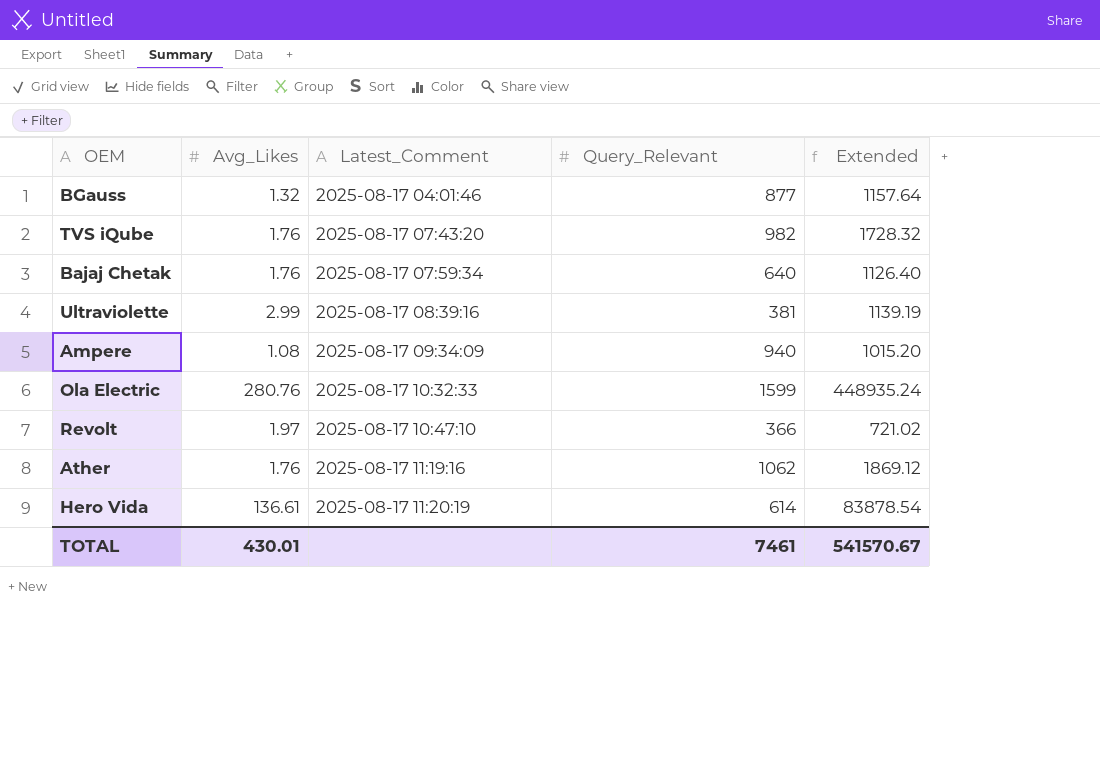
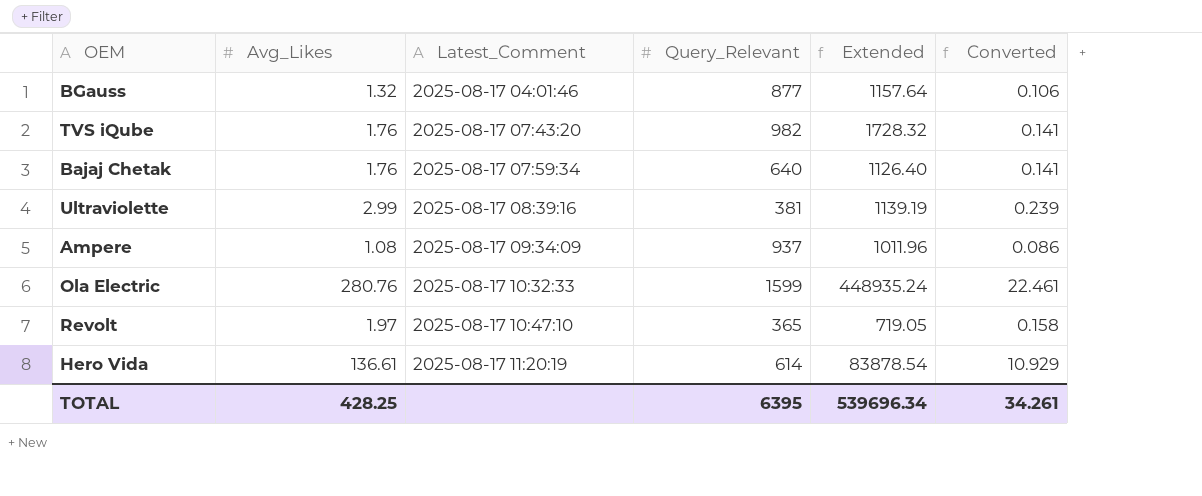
column Converted | formula: none -> [Avg_Likes] * 0.08
row Ather: 1.76 | 2025-08-17 11:19:16 | 1062 | 1869.12 -> none
Ampere | Query_Relevant: 940 -> 937
Ampere | Extended: 1015.20 -> 1011.96
Revolt | Query_Relevant: 366 -> 365
Revolt | Extended: 721.02 -> 719.05
TOTAL | Avg_Likes: 430.01 -> 428.25
TOTAL | Query_Relevant: 7461 -> 6395
TOTAL | Extended: 541570.67 -> 539696.34

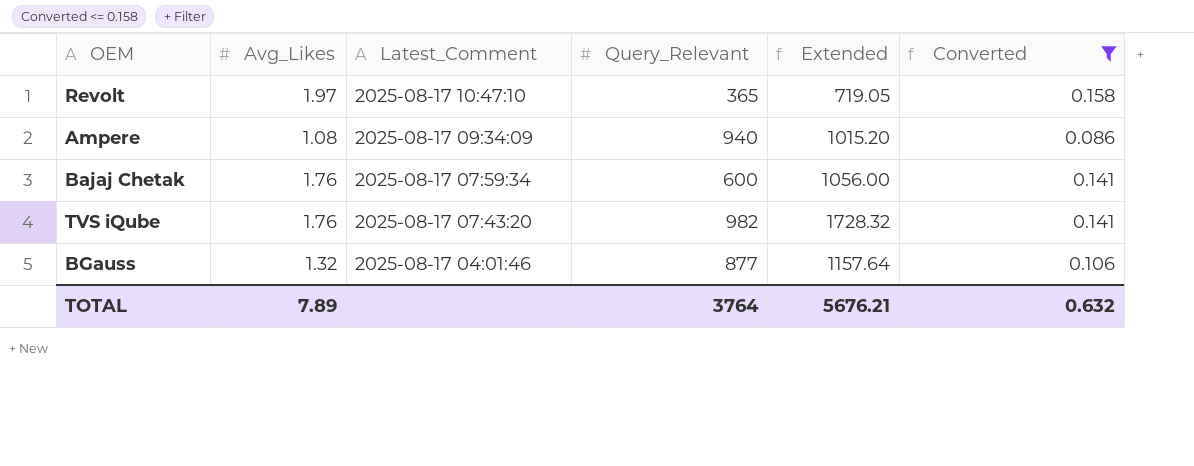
filter: none -> Converted <= 0.158
row order: Latest_Comment ascending -> Latest_Comment descending
Ampere | Query_Relevant: 937 -> 940
Ampere | Extended: 1011.96 -> 1015.20
Bajaj Chetak | Query_Relevant: 640 -> 600
Bajaj Chetak | Extended: 1126.40 -> 1056.00
TOTAL | Avg_Likes: 428.25 -> 7.89
TOTAL | Query_Relevant: 6395 -> 3764
TOTAL | Extended: 539696.34 -> 5676.21
TOTAL | Converted: 34.261 -> 0.632

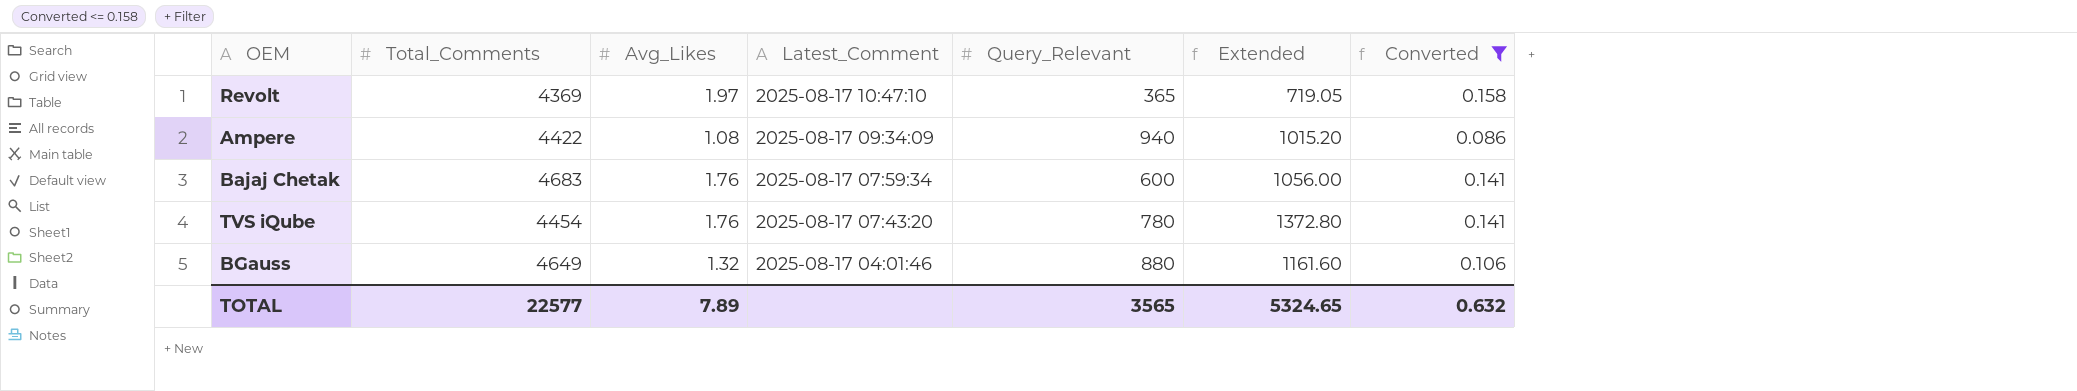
column Total_Comments | position: none -> 2
TVS iQube | Query_Relevant: 982 -> 780
TVS iQube | Extended: 1728.32 -> 1372.80
BGauss | Query_Relevant: 877 -> 880
BGauss | Extended: 1157.64 -> 1161.60
TOTAL | Query_Relevant: 3764 -> 3565
TOTAL | Extended: 5676.21 -> 5324.65

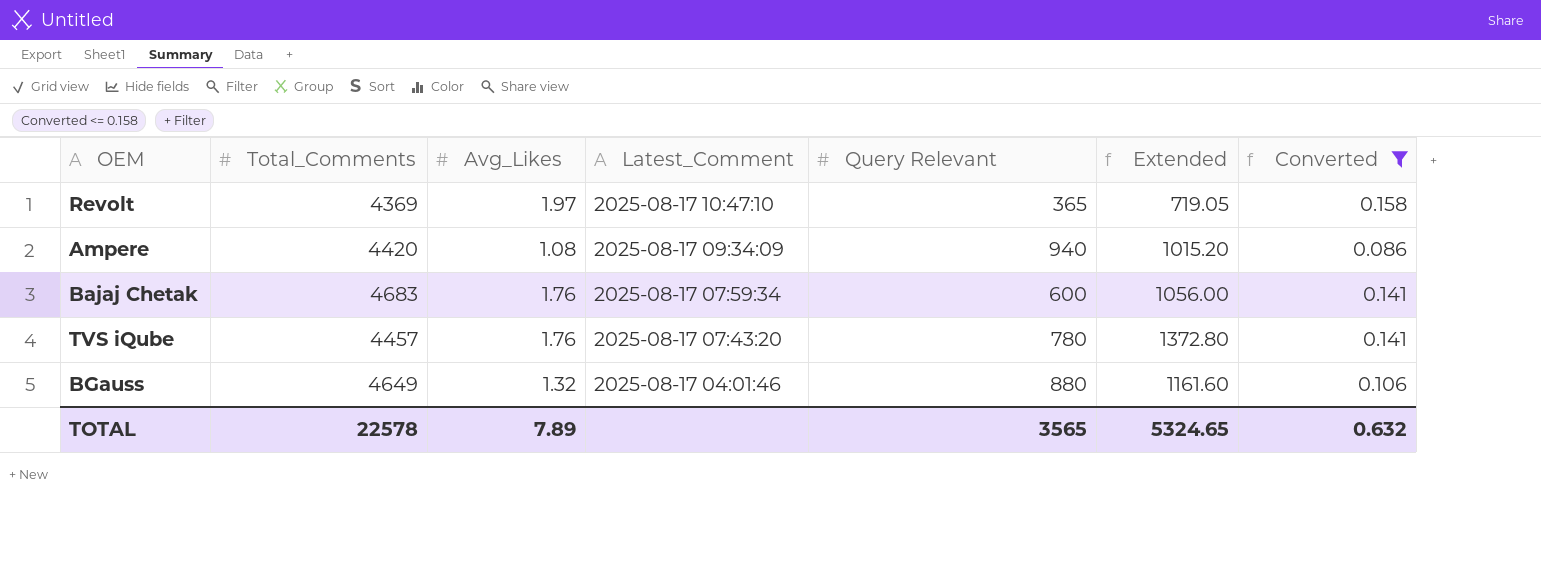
column name: Query_Relevant -> Query Relevant
Ampere | Total_Comments: 4422 -> 4420
TVS iQube | Total_Comments: 4454 -> 4457
TOTAL | Total_Comments: 22577 -> 22578

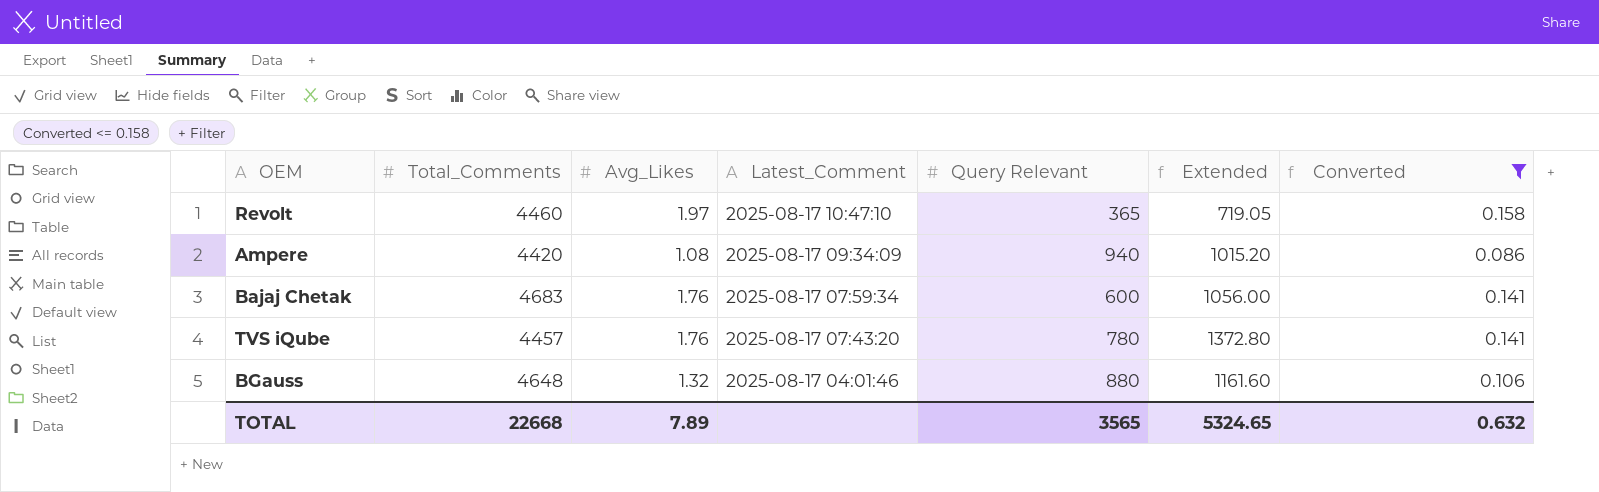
Revolt | Total_Comments: 4369 -> 4460
BGauss | Total_Comments: 4649 -> 4648
TOTAL | Total_Comments: 22578 -> 22668

